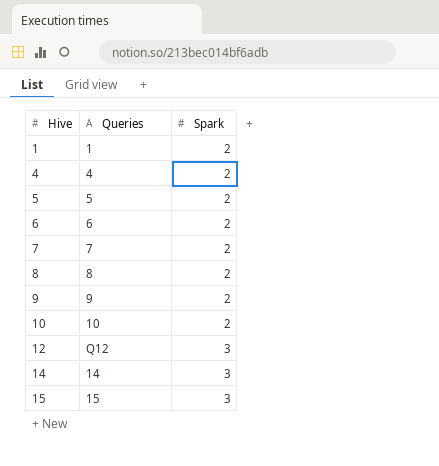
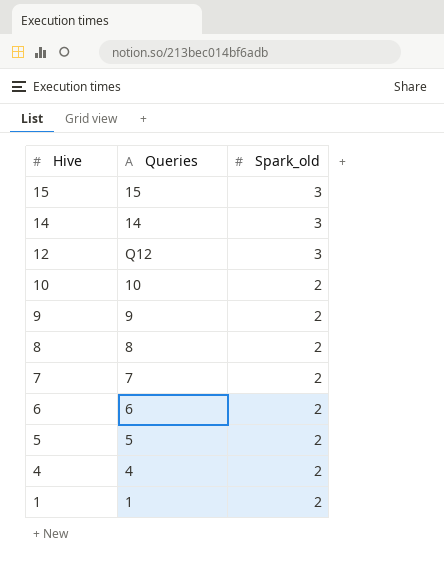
row order: Hive ascending -> Hive descending
column name: Spark -> Spark_old

